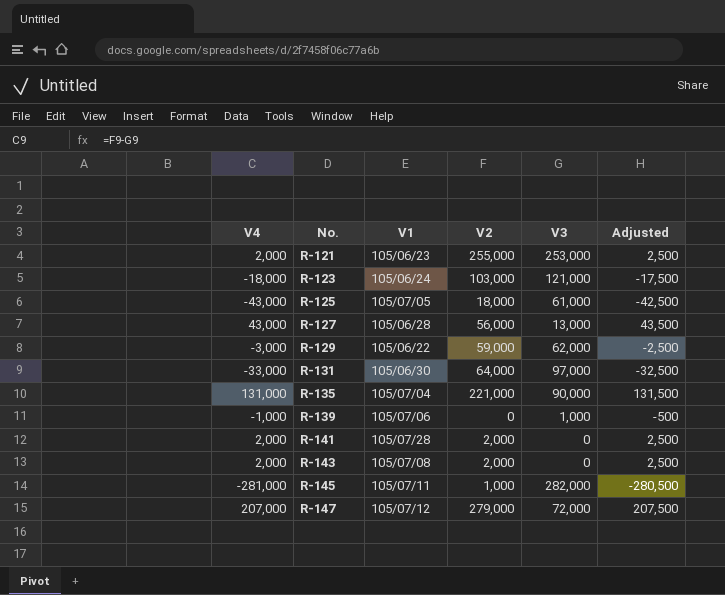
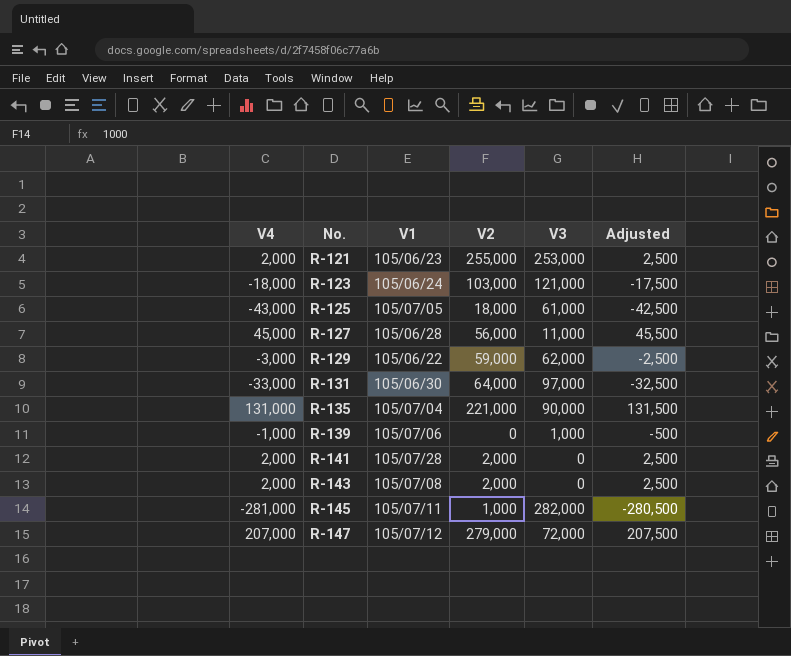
R-127 | V4: 43,000 -> 45,000
R-127 | V3: 13,000 -> 11,000
R-127 | Adjusted: 43,500 -> 45,500

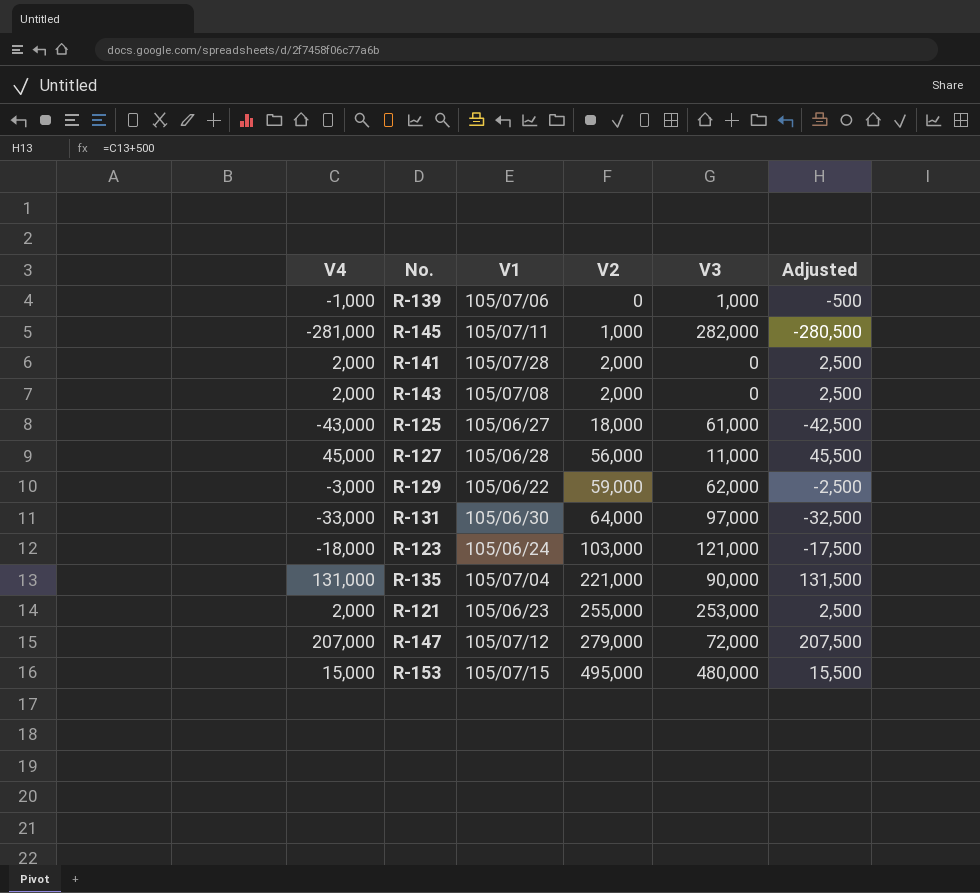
row order: No. ascending -> V2 ascending
R-125 | V1: 105/07/05 -> 105/06/27
row R-153: none -> 15,000 | 105/07/15 | 495,000 | 480,000 | 15,500

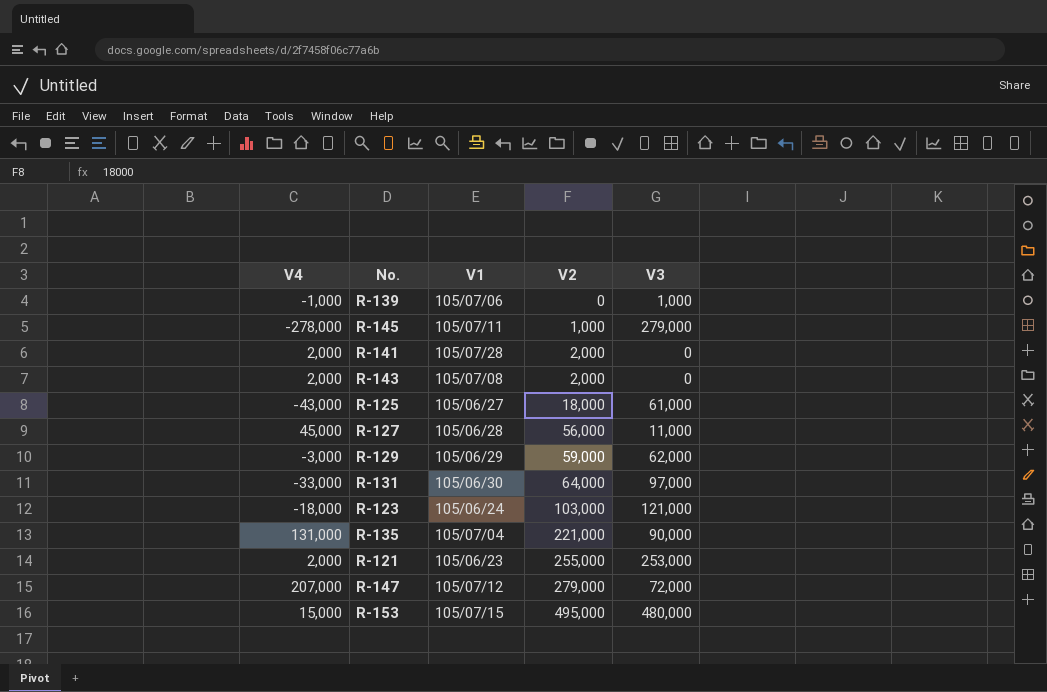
column Adjusted | formula: [V4] + 500 -> none
R-145 | V4: -281,000 -> -278,000
R-145 | V3: 282,000 -> 279,000
R-129 | V1: 105/06/22 -> 105/06/29

